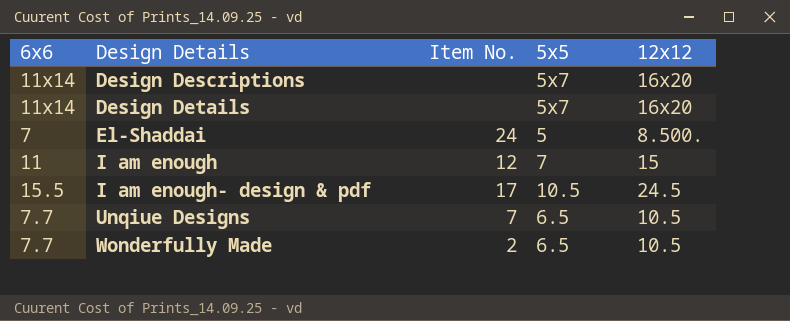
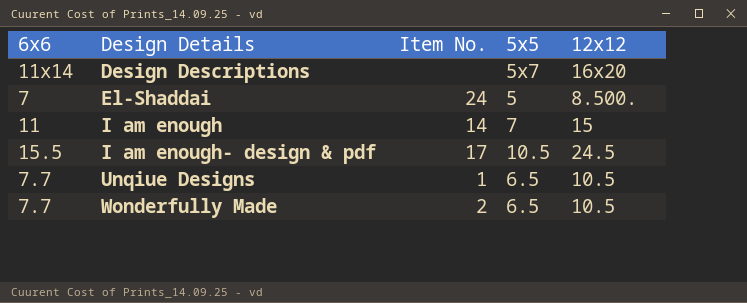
row Design Details: 11x14 | none | 5x7 | 16x20 -> none
I am enough | Item No.: 12 -> 14
Unqiue Designs | Item No.: 7 -> 1

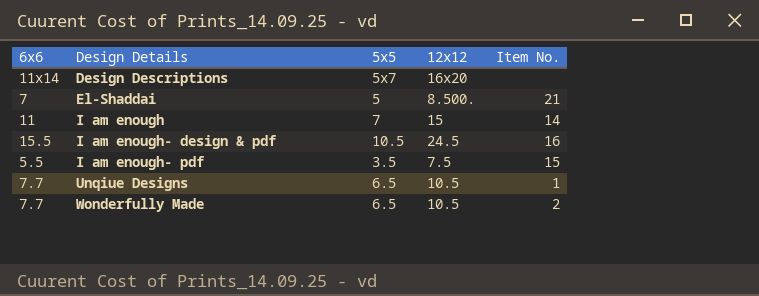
column Item No. | position: 3 -> 5
El-Shaddai | Item No.: 24 -> 21
I am enough- design & pdf | Item No.: 17 -> 16
row I am enough- pdf: none -> 5.5 | 3.5 | 7.5 | 15

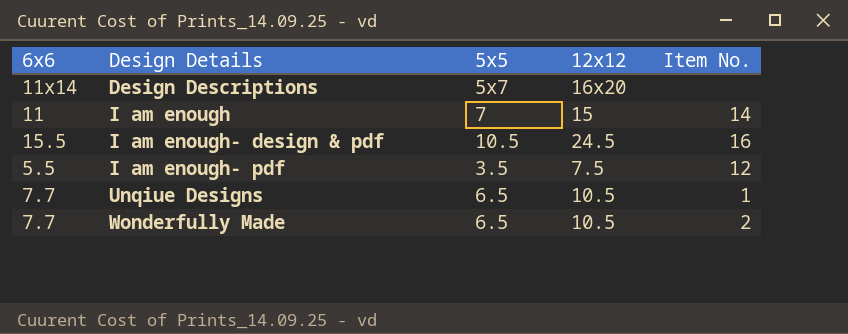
row El-Shaddai: 7 | 5 | 8.500. | 21 -> none
I am enough- pdf | Item No.: 15 -> 12

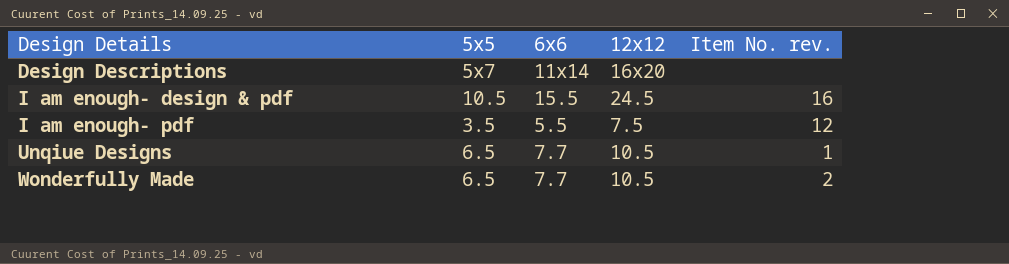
column 6x6 | position: 1 -> 3
column name: Item No. -> Item No. rev.
row I am enough: 11 | 7 | 15 | 14 -> none

